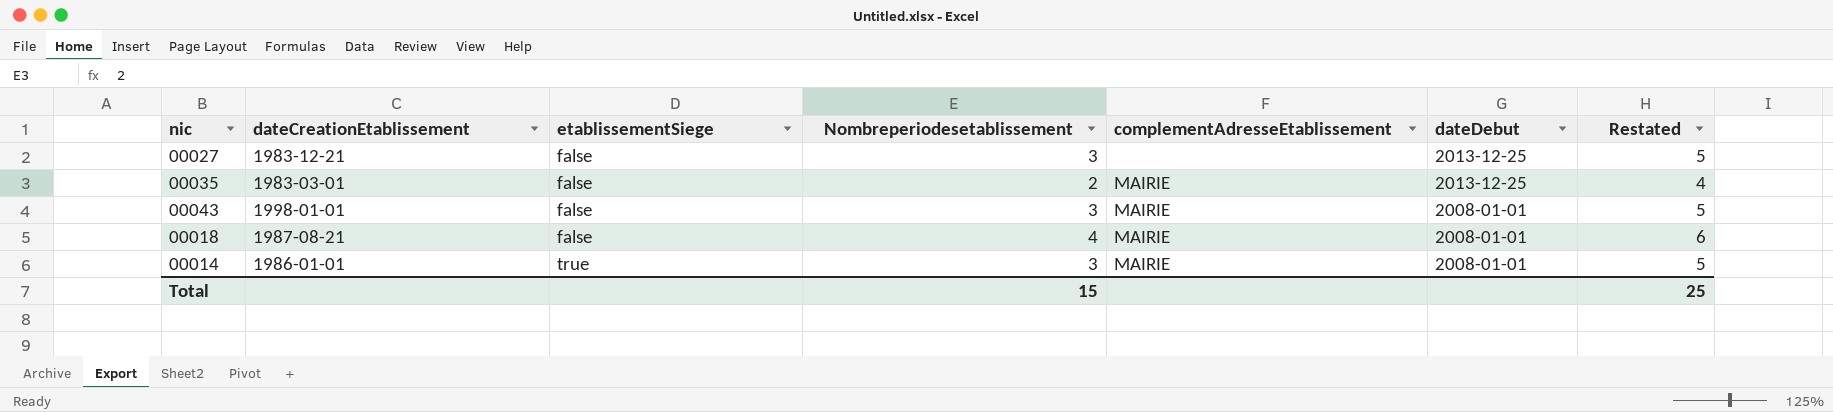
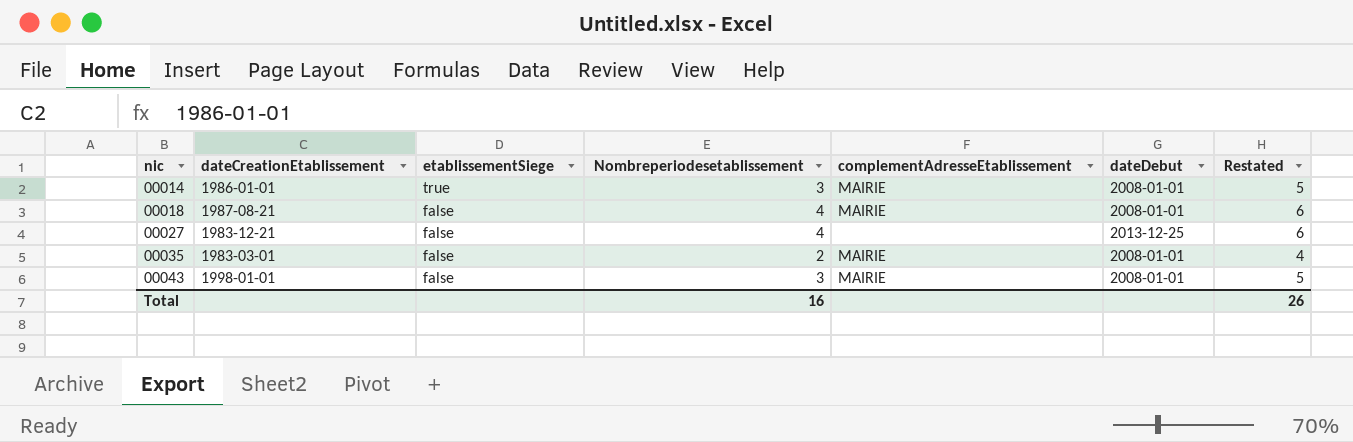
row order: etablissementSiege ascending -> nic ascending
00027 | Nombreperiodesetablissement: 3 -> 4
00027 | Restated: 5 -> 6
00035 | dateDebut: 2013-12-25 -> 2008-01-01
Total | Nombreperiodesetablissement: 15 -> 16
Total | Restated: 25 -> 26

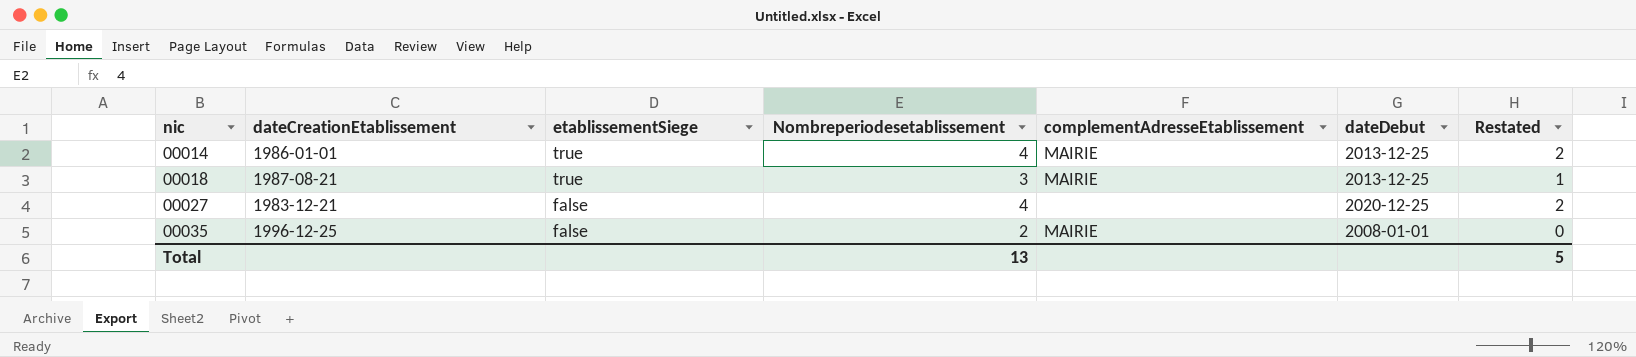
column Restated | formula: [Nombreperiodesetablissement] + 2 -> [Nombreperiodesetablissement] - 2
row 00043: 1998-01-01 | false | 3 | MAIRIE | 2008-01-01 | 5 -> none
00014 | Nombreperiodesetablissement: 3 -> 4
00014 | dateDebut: 2008-01-01 -> 2013-12-25
00018 | etablissementSiege: false -> true
00018 | Nombreperiodesetablissement: 4 -> 3
00018 | dateDebut: 2008-01-01 -> 2013-12-25
00027 | dateDebut: 2013-12-25 -> 2020-12-25
00035 | dateCreationEtablissement: 1983-03-01 -> 1996-12-25
Total | Nombreperiodesetablissement: 16 -> 13
Total | Restated: 26 -> 5

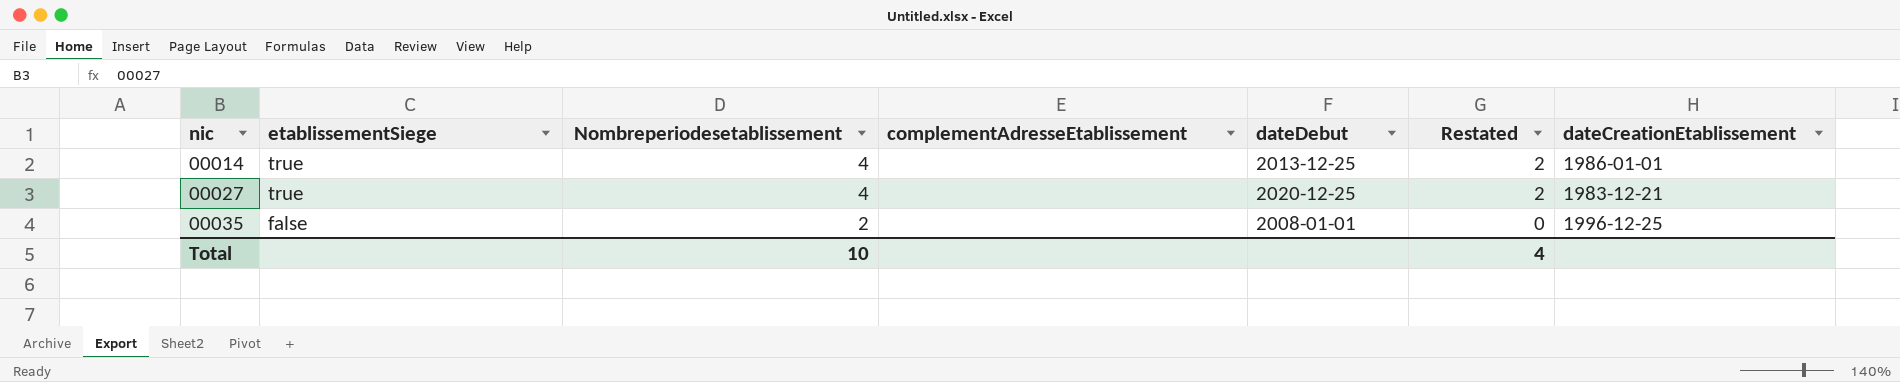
column dateCreationEtablissement | position: 2 -> 7
row 00018: 1987-08-21 | true | 3 | MAIRIE | 2013-12-25 | 1 -> none
00014 | complementAdresseEtablissement: MAIRIE -> none
00027 | etablissementSiege: false -> true
00035 | complementAdresseEtablissement: MAIRIE -> none
Total | Nombreperiodesetablissement: 13 -> 10
Total | Restated: 5 -> 4

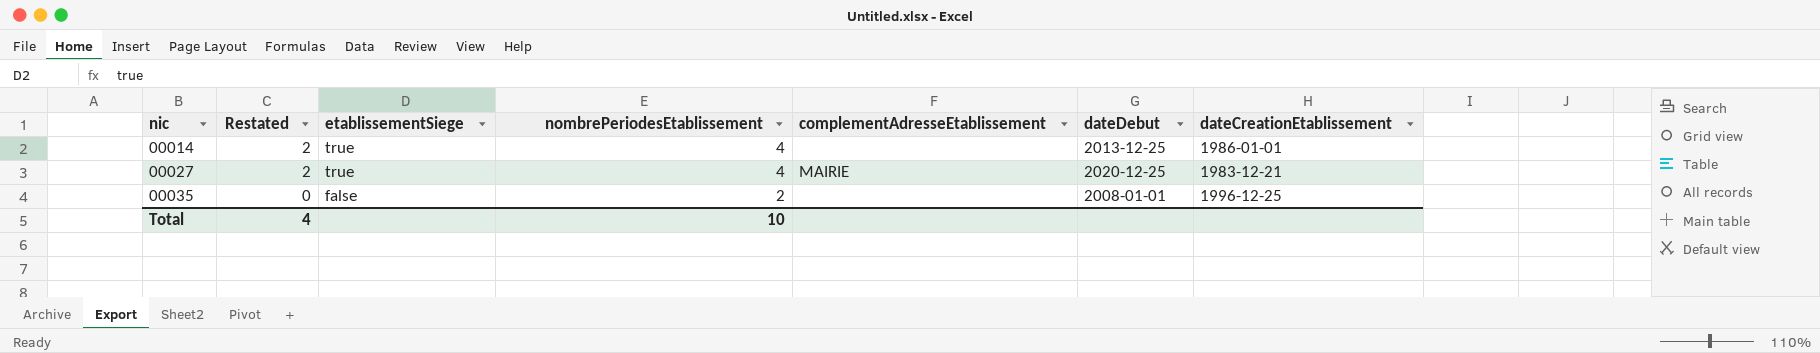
column Restated | position: 6 -> 2
column name: Nombreperiodesetablissement -> nombrePeriodesEtablissement
00027 | complementAdresseEtablissement: none -> MAIRIE

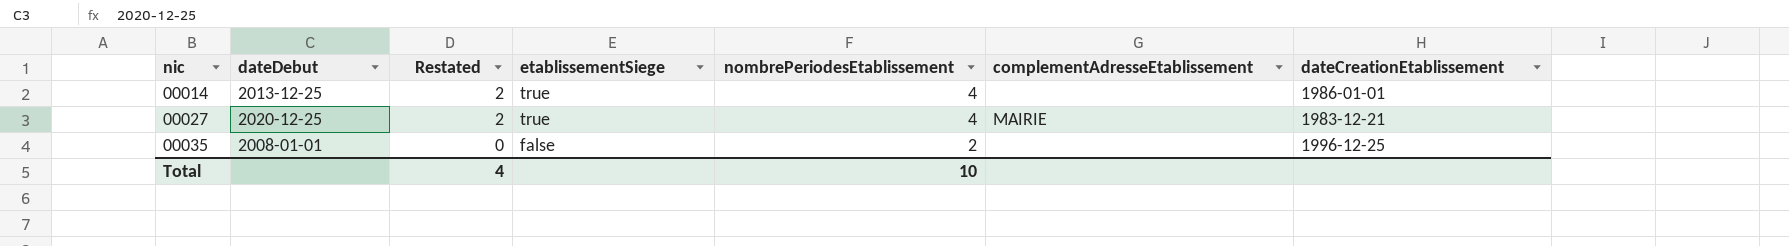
column dateDebut | position: 6 -> 2

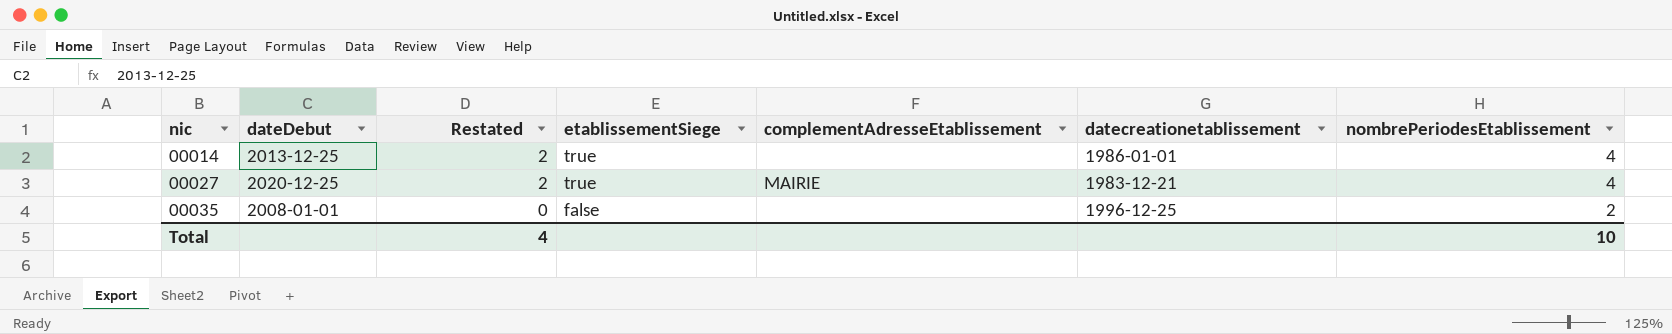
column name: dateCreationEtablissement -> datecreationetablissement
column nombrePeriodesEtablissement | position: 5 -> 7

